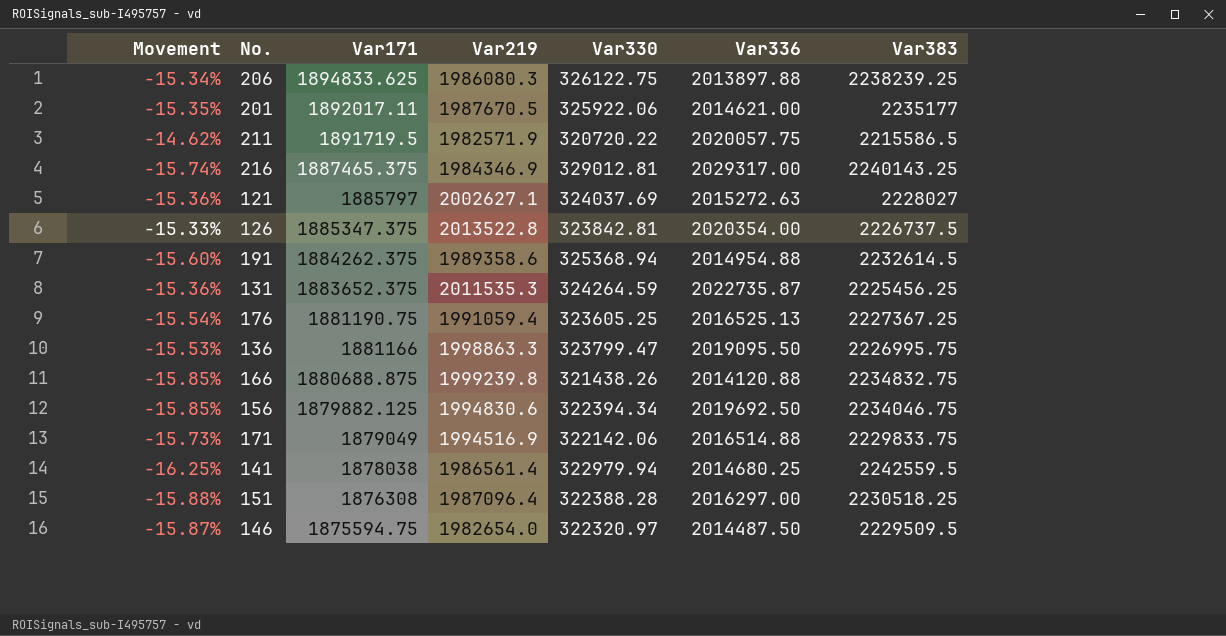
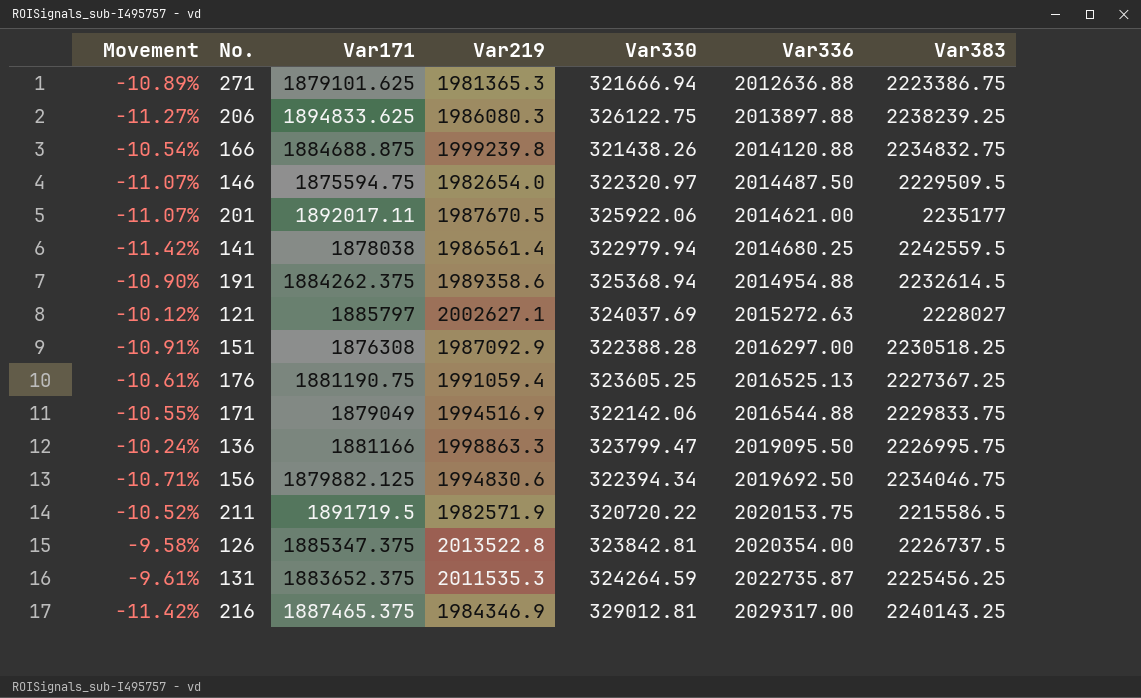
row order: Var171 descending -> Var336 ascending
column Movement | formula: ([Var171] - [Var383]) / [Var383] -> ([Var219] - [Var383]) / [Var383]
row 271: none -> -10.89% | 1879101.625 | 1981365.3 | 321666.94 | 2012636.88 | 2223386.75
166 | Var171: 1880688.875 -> 1884688.875
151 | Var219: 1987096.4 -> 1987092.9
171 | Var336: 2016514.88 -> 2016544.88
211 | Var336: 2020057.75 -> 2020153.75

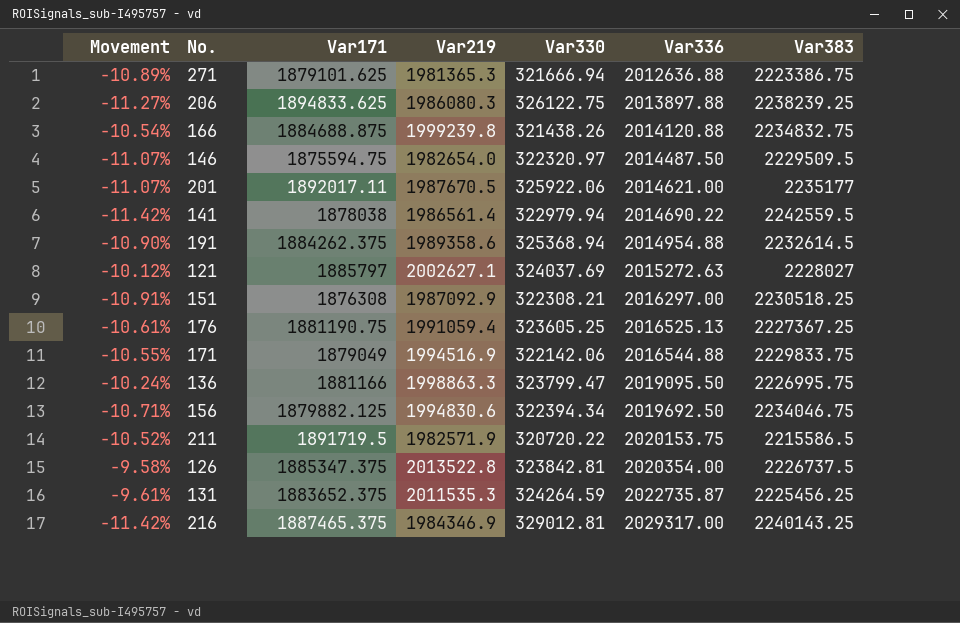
141 | Var336: 2014680.25 -> 2014690.22
151 | Var330: 322388.28 -> 322308.21

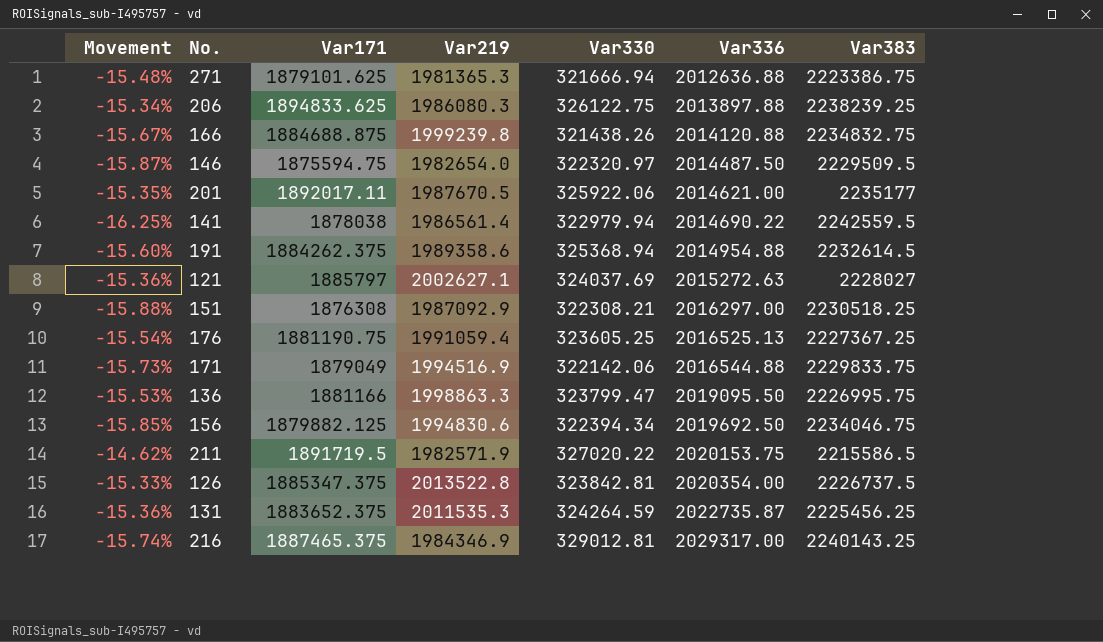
column Movement | formula: ([Var219] - [Var383]) / [Var383] -> ([Var171] - [Var383]) / [Var383]
211 | Var330: 320720.22 -> 327020.22

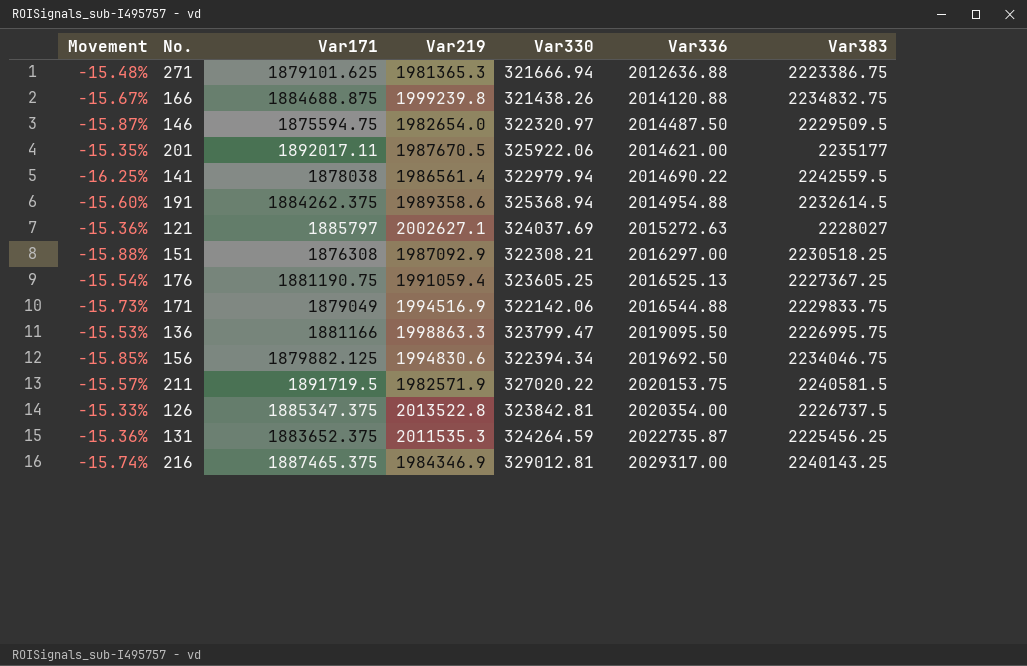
row 206: -15.34% | 1894833.625 | 1986080.3 | 326122.75 | 2013897.88 | 2238239.25 -> none
211 | Movement: -14.62% -> -15.57%
211 | Var383: 2215586.5 -> 2240581.5

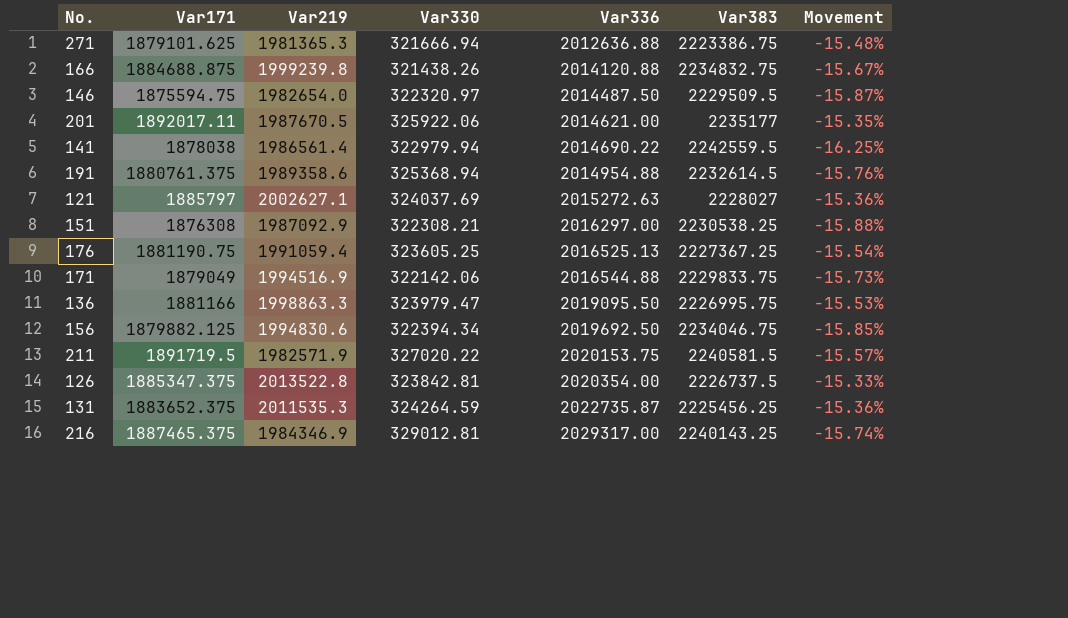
column Movement | position: 1 -> 7
191 | Var171: 1884262.375 -> 1880761.375
191 | Movement: -15.60% -> -15.76%
151 | Var383: 2230518.25 -> 2230538.25
136 | Var330: 323799.47 -> 323979.47

